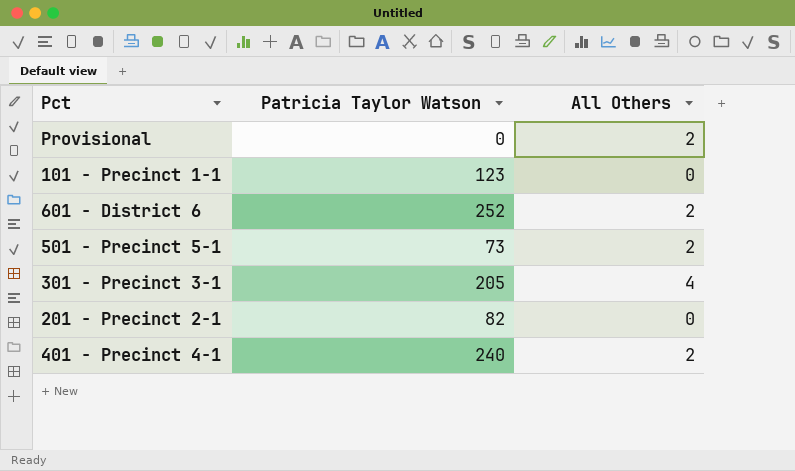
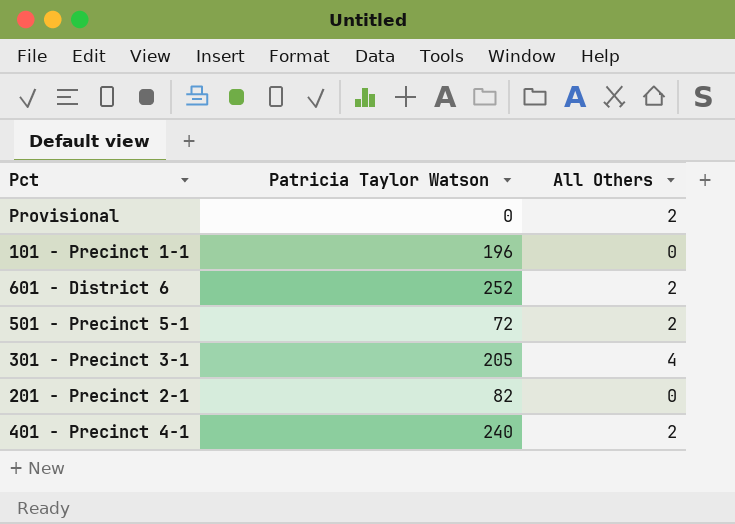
101 - Precinct 1-1 | Patricia Taylor Watson: 123 -> 196
501 - Precinct 5-1 | Patricia Taylor Watson: 73 -> 72

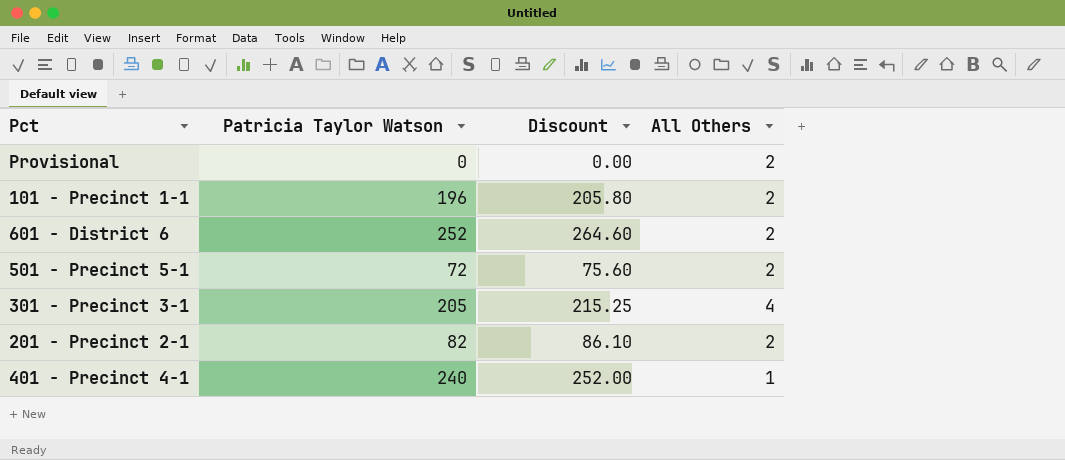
column Discount | formula: none -> [Patricia Taylor Watson] * 1.05
101 - Precinct 1-1 | All Others: 0 -> 2
201 - Precinct 2-1 | All Others: 0 -> 2
401 - Precinct 4-1 | All Others: 2 -> 1

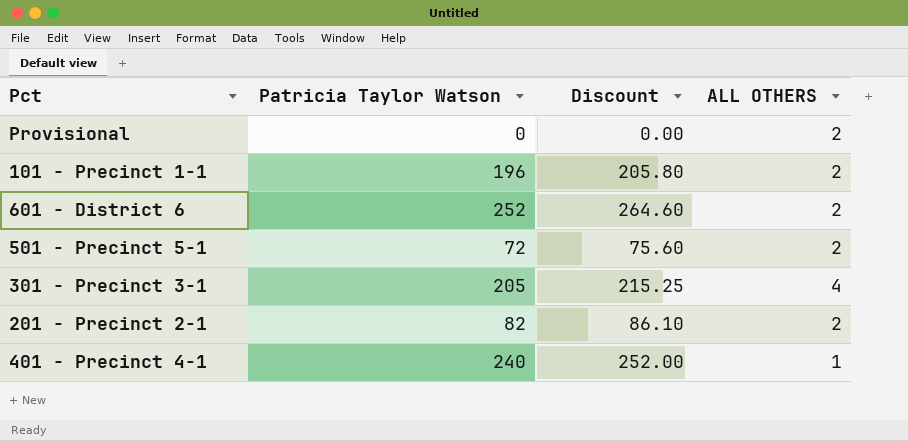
column name: All Others -> ALL OTHERS

